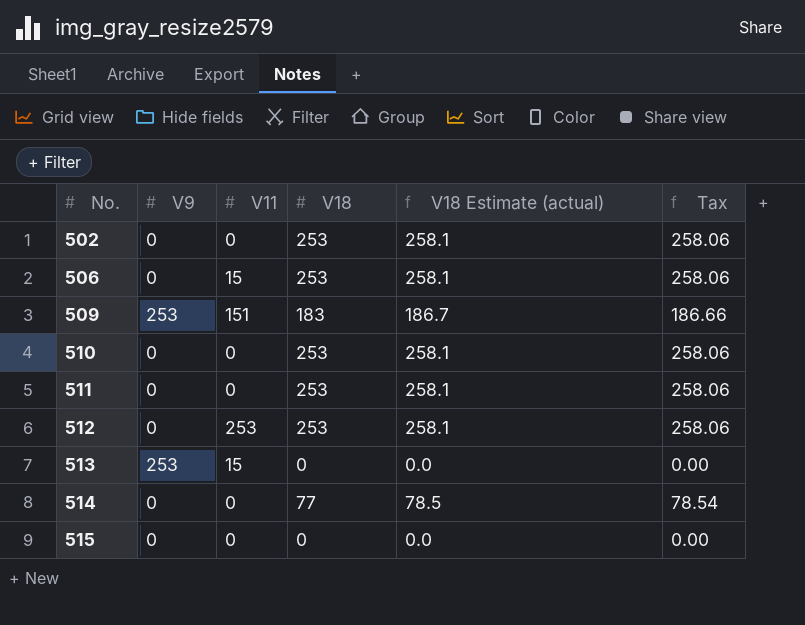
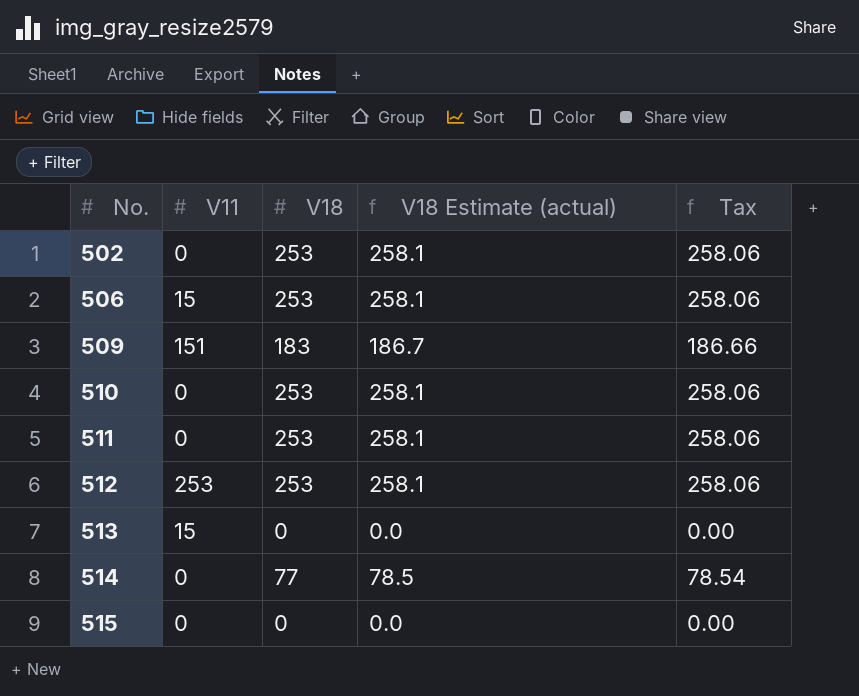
column V9 | position: 2 -> none

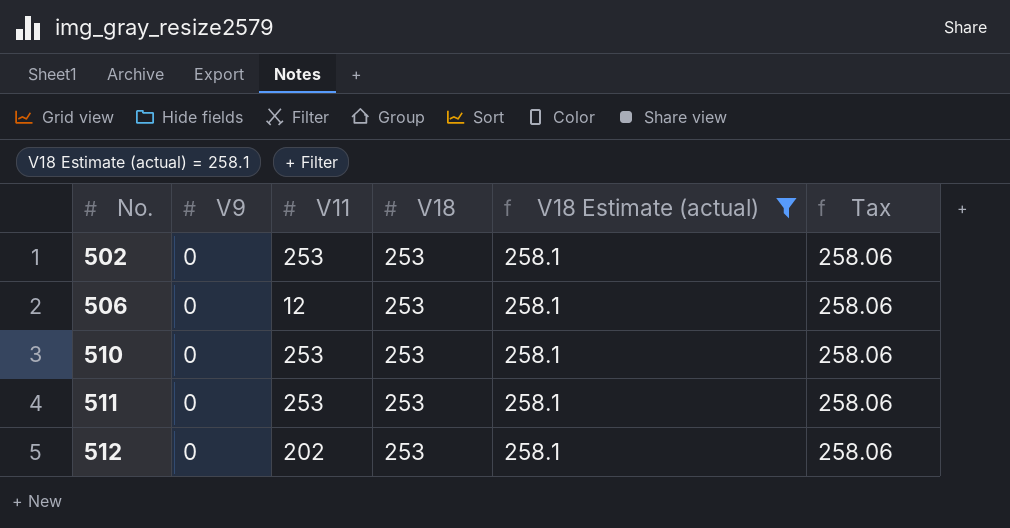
filter: none -> V18 Estimate (actual) = 258.1
column V9 | position: none -> 2
502 | V11: 0 -> 253
506 | V11: 15 -> 12
510 | V11: 0 -> 253
511 | V11: 0 -> 253
512 | V11: 253 -> 202

